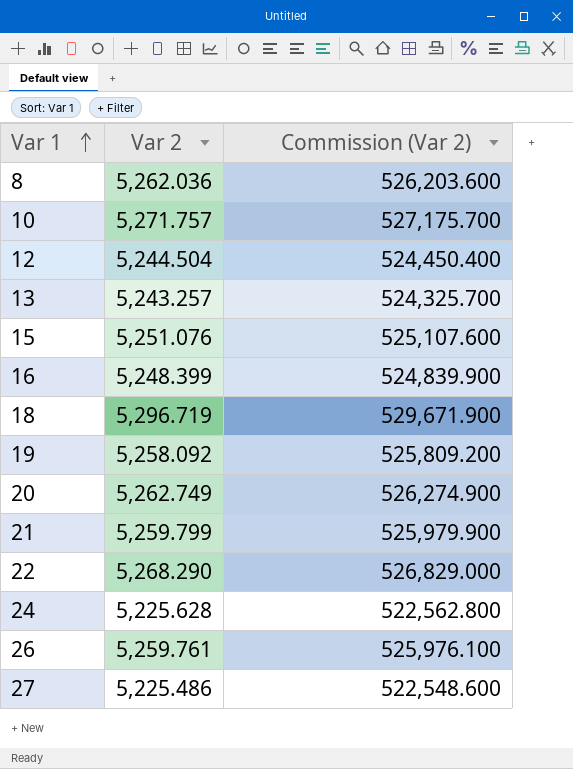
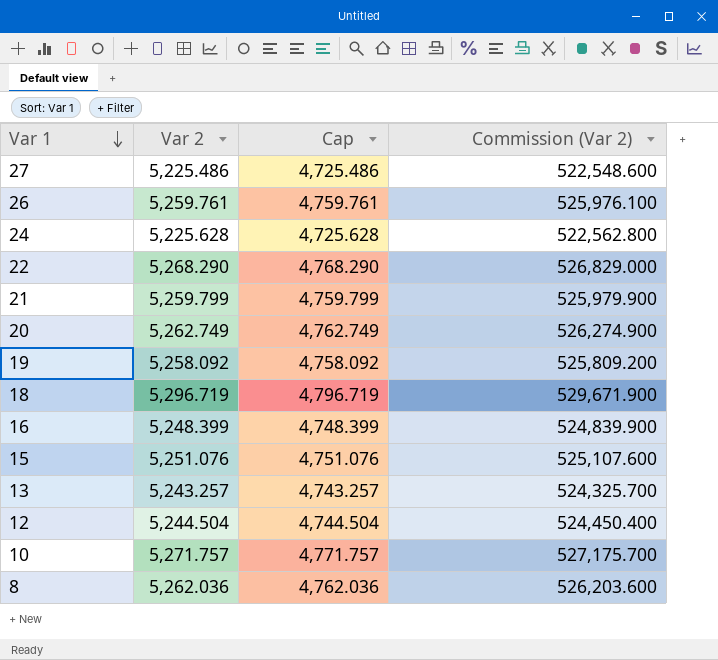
row order: Var 1 ascending -> Var 1 descending
column Cap | formula: none -> [Var 2] - 500

